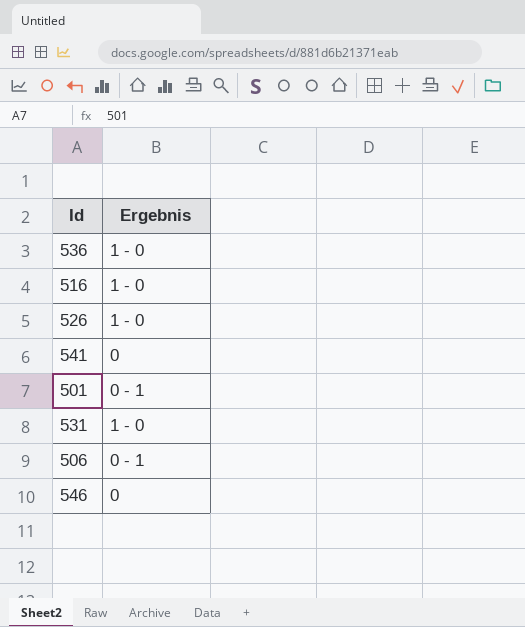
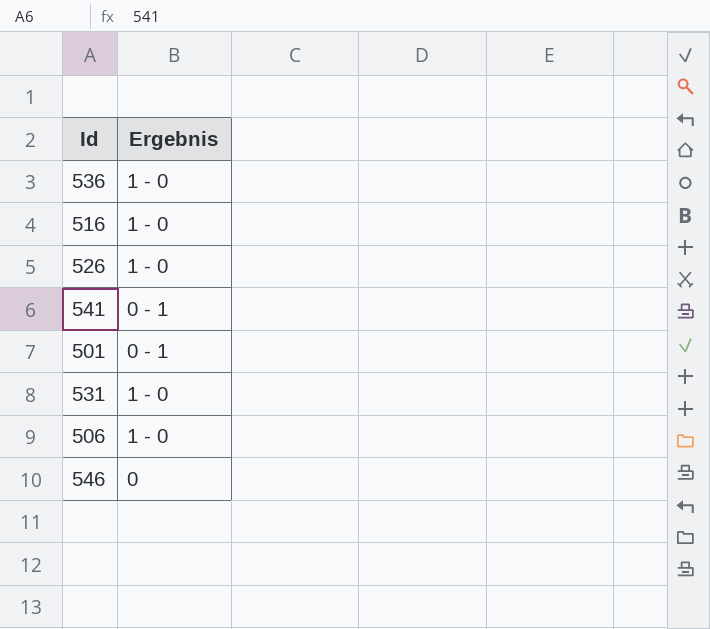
541 | Ergebnis: 0 -> 0 - 1
506 | Ergebnis: 0 - 1 -> 1 - 0

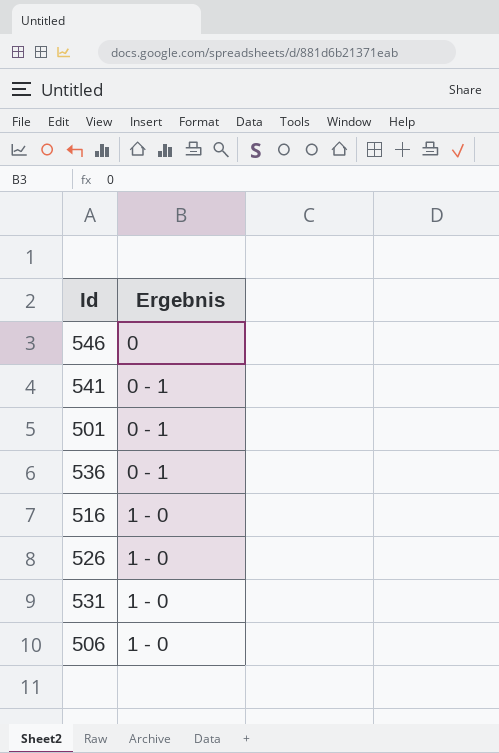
row order: none -> Ergebnis ascending
536 | Ergebnis: 1 - 0 -> 0 - 1

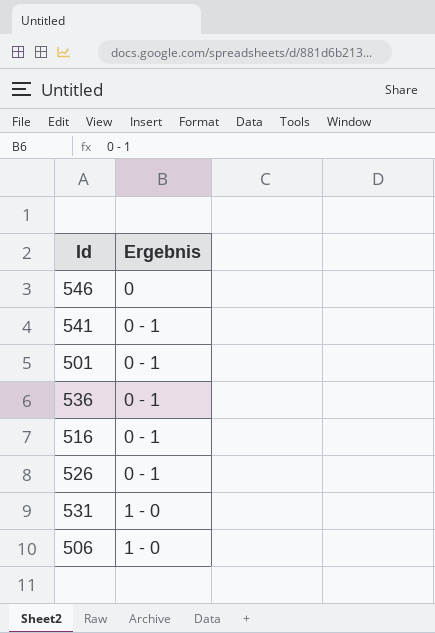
516 | Ergebnis: 1 - 0 -> 0 - 1
526 | Ergebnis: 1 - 0 -> 0 - 1

